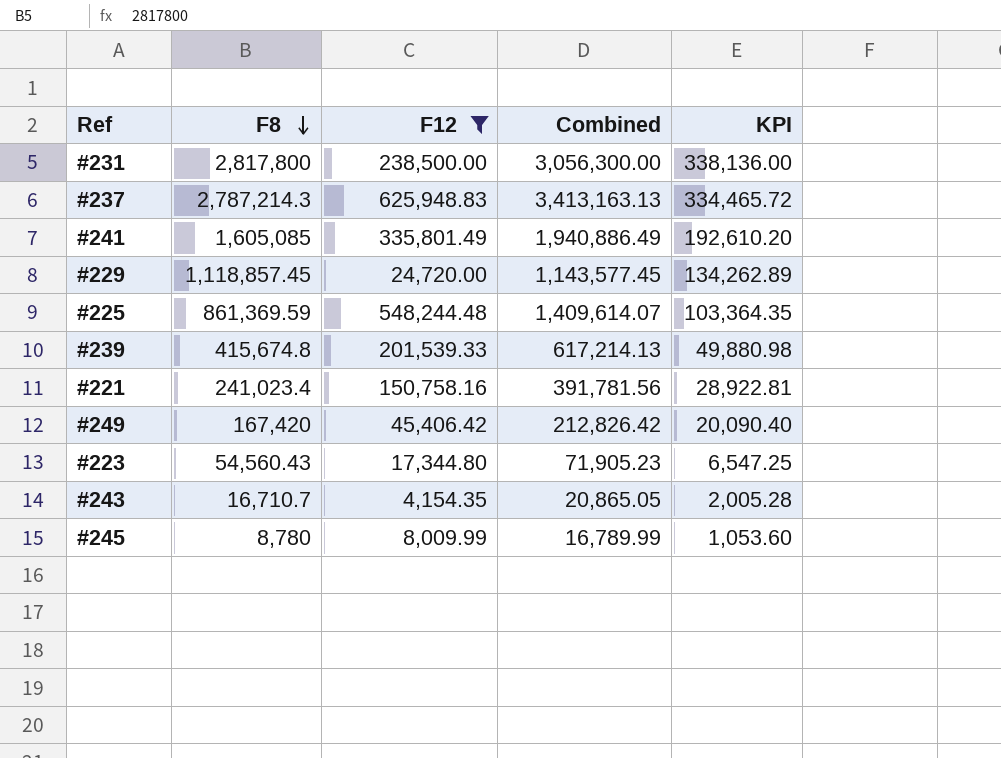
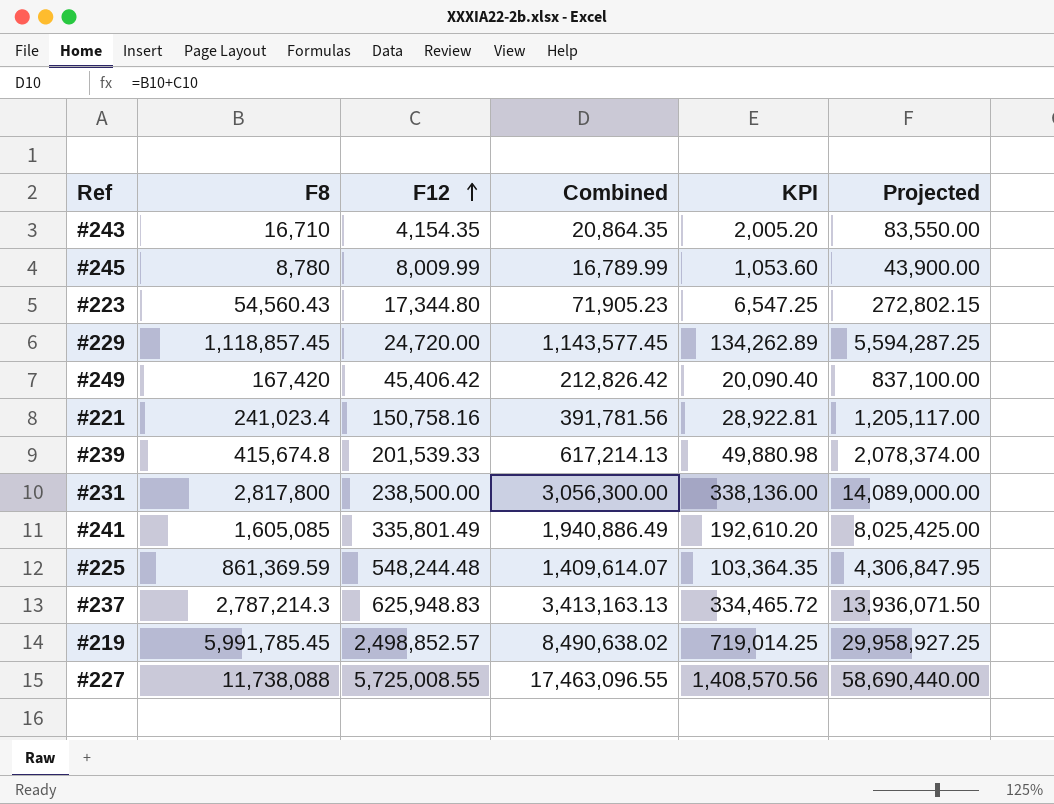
filter: F12 <= 625,948.83 -> none
row order: F8 descending -> F12 ascending
column Projected | formula: none -> [F8] * 5
#243 | F8: 16,710.7 -> 16,710
#243 | Combined: 20,865.05 -> 20,864.35
#243 | KPI: 2,005.28 -> 2,005.20

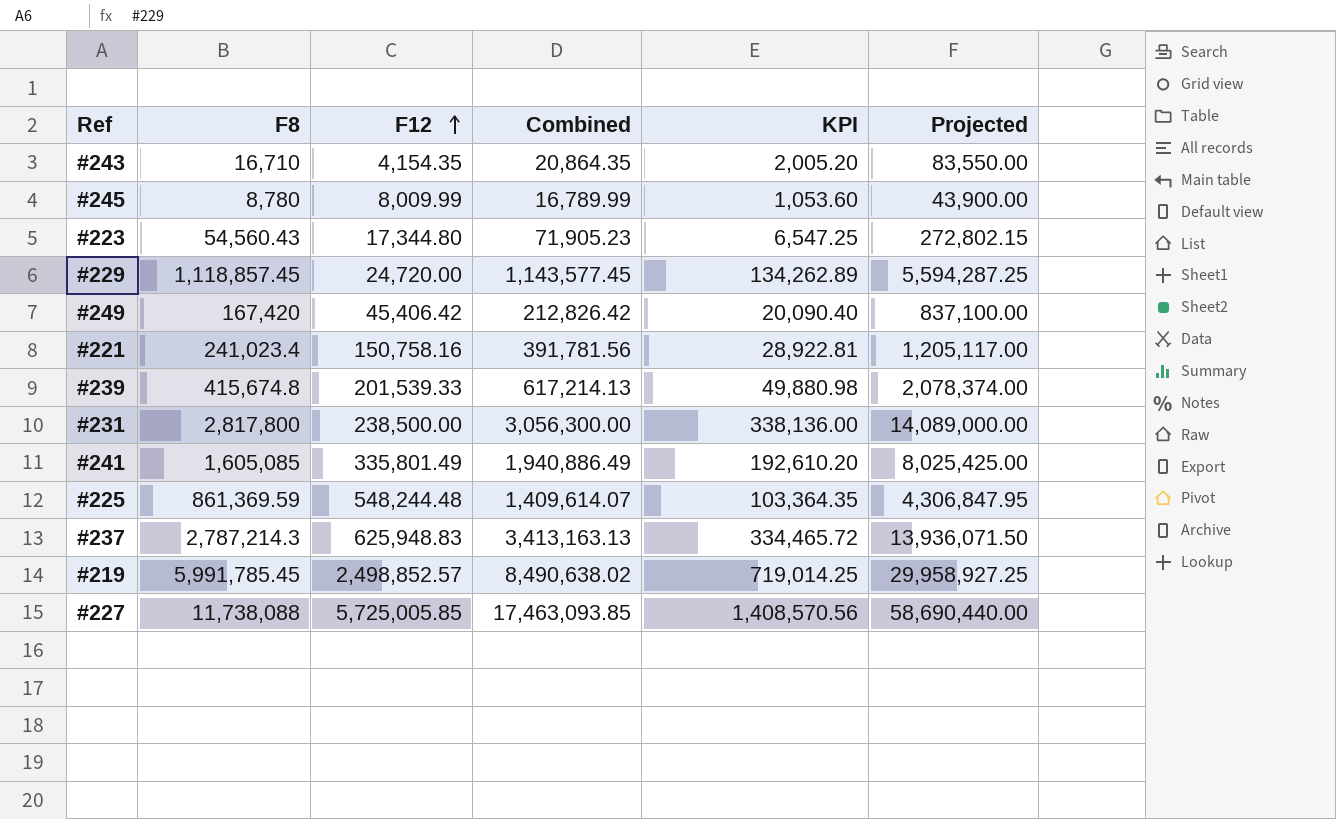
#227 | F12: 5,725,008.55 -> 5,725,005.85
#227 | Combined: 17,463,096.55 -> 17,463,093.85

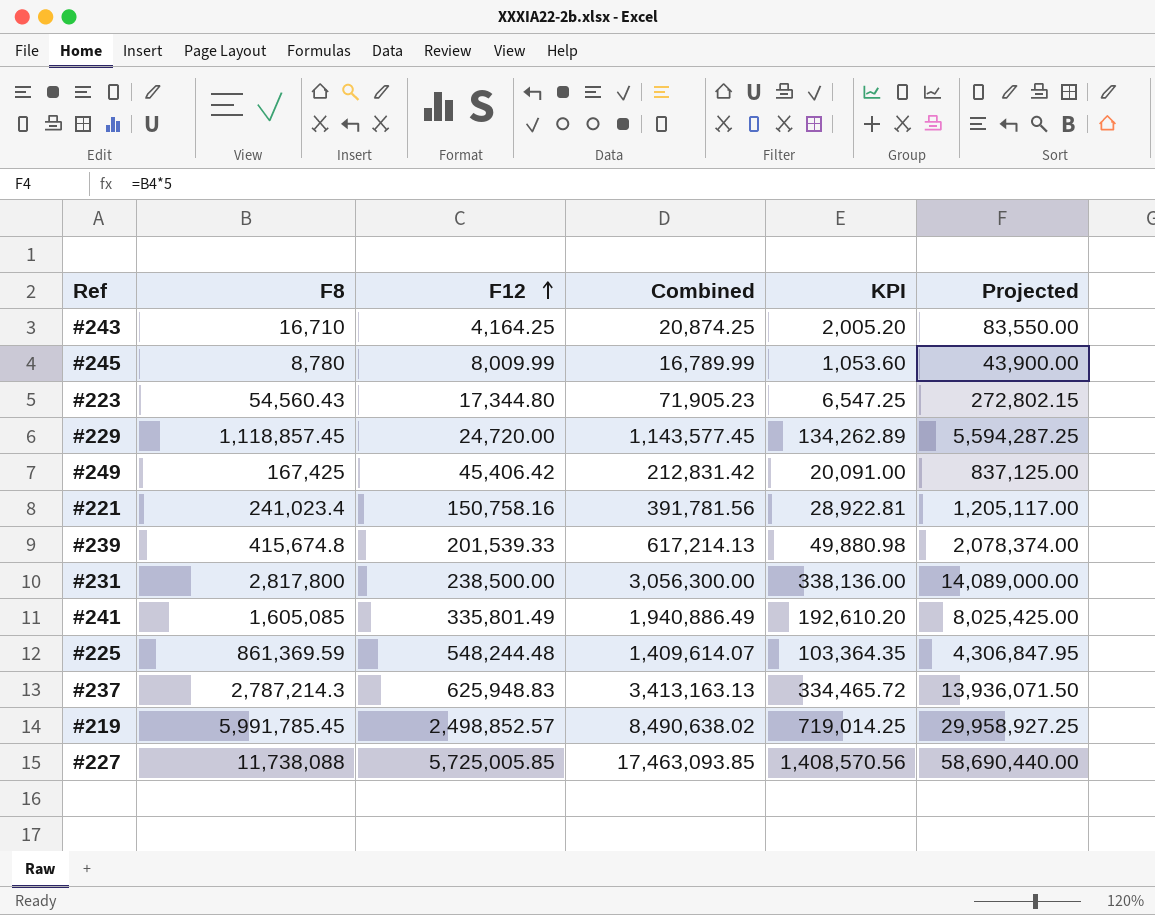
#243 | F12: 4,154.35 -> 4,164.25
#243 | Combined: 20,864.35 -> 20,874.25
#249 | F8: 167,420 -> 167,425
#249 | Combined: 212,826.42 -> 212,831.42
#249 | KPI: 20,090.40 -> 20,091.00
#249 | Projected: 837,100.00 -> 837,125.00

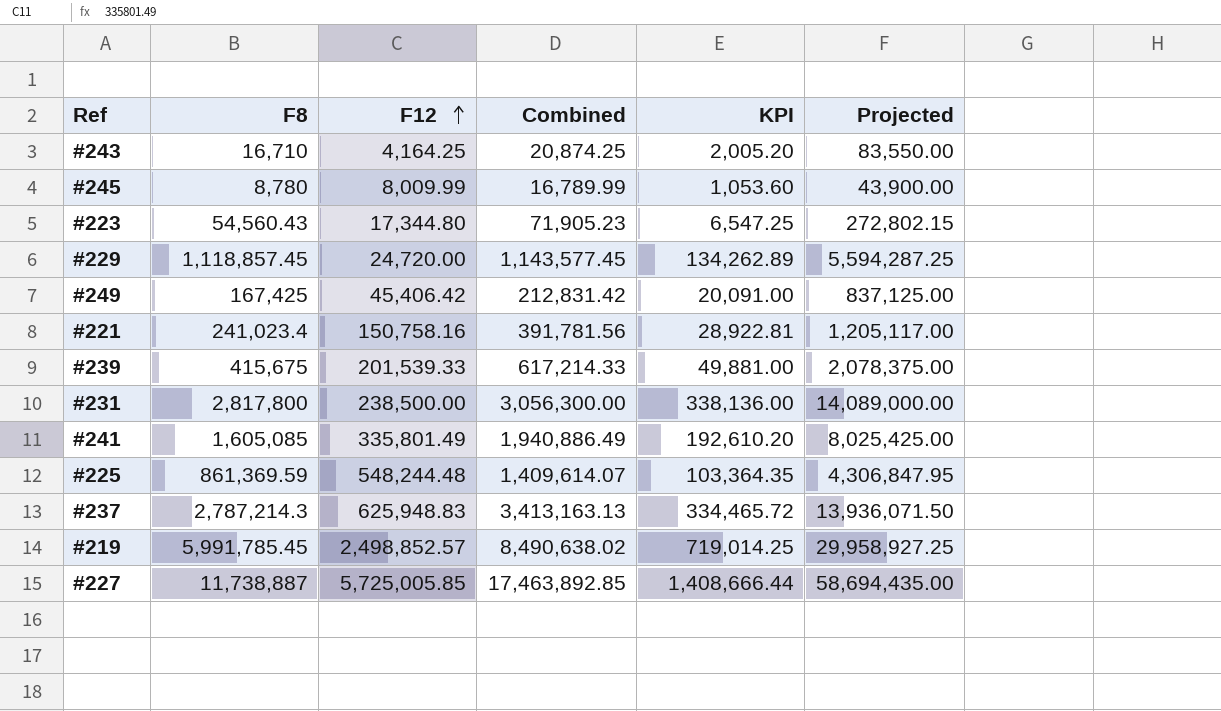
#239 | F8: 415,674.8 -> 415,675
#239 | Combined: 617,214.13 -> 617,214.33
#239 | KPI: 49,880.98 -> 49,881.00
#239 | Projected: 2,078,374.00 -> 2,078,375.00
#227 | F8: 11,738,088 -> 11,738,887
#227 | Combined: 17,463,093.85 -> 17,463,892.85
#227 | KPI: 1,408,570.56 -> 1,408,666.44
#227 | Projected: 58,690,440.00 -> 58,694,435.00

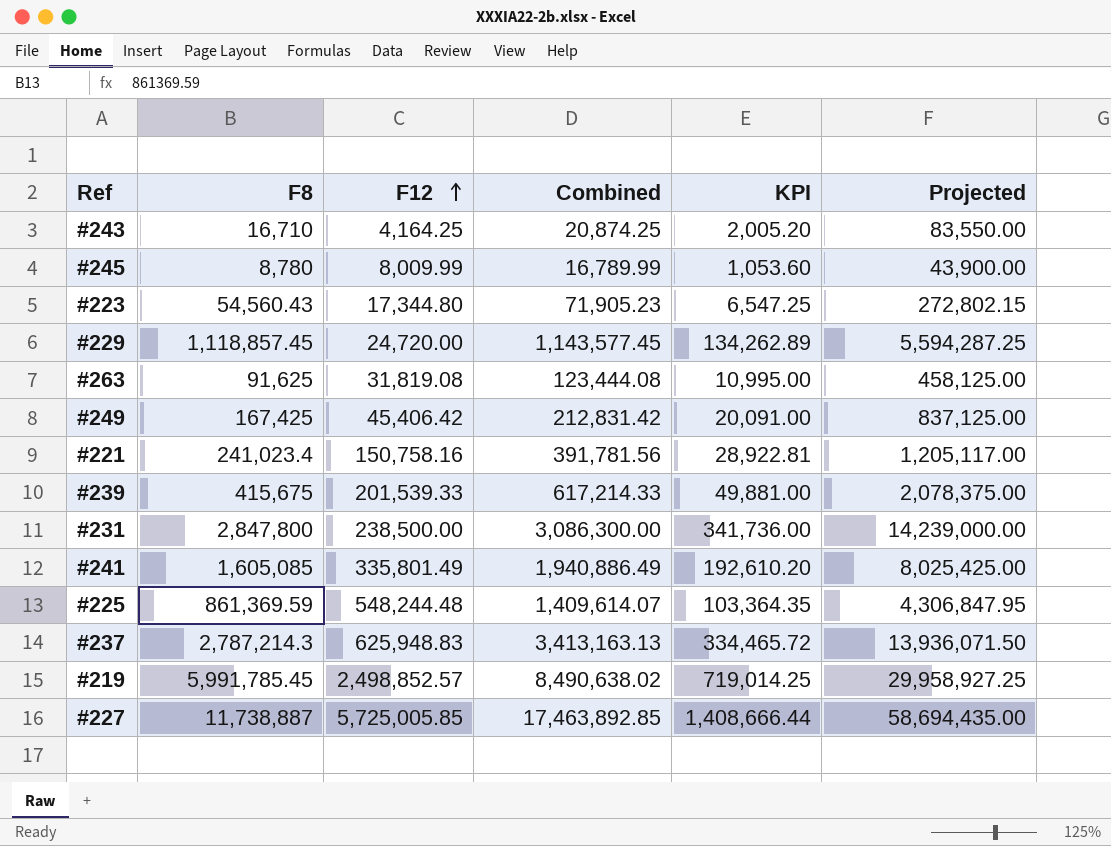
row #263: none -> 91,625 | 31,819.08 | 123,444.08 | 10,995.00 | 458,125.00
#231 | F8: 2,817,800 -> 2,847,800
#231 | Combined: 3,056,300.00 -> 3,086,300.00
#231 | KPI: 338,136.00 -> 341,736.00
#231 | Projected: 14,089,000.00 -> 14,239,000.00

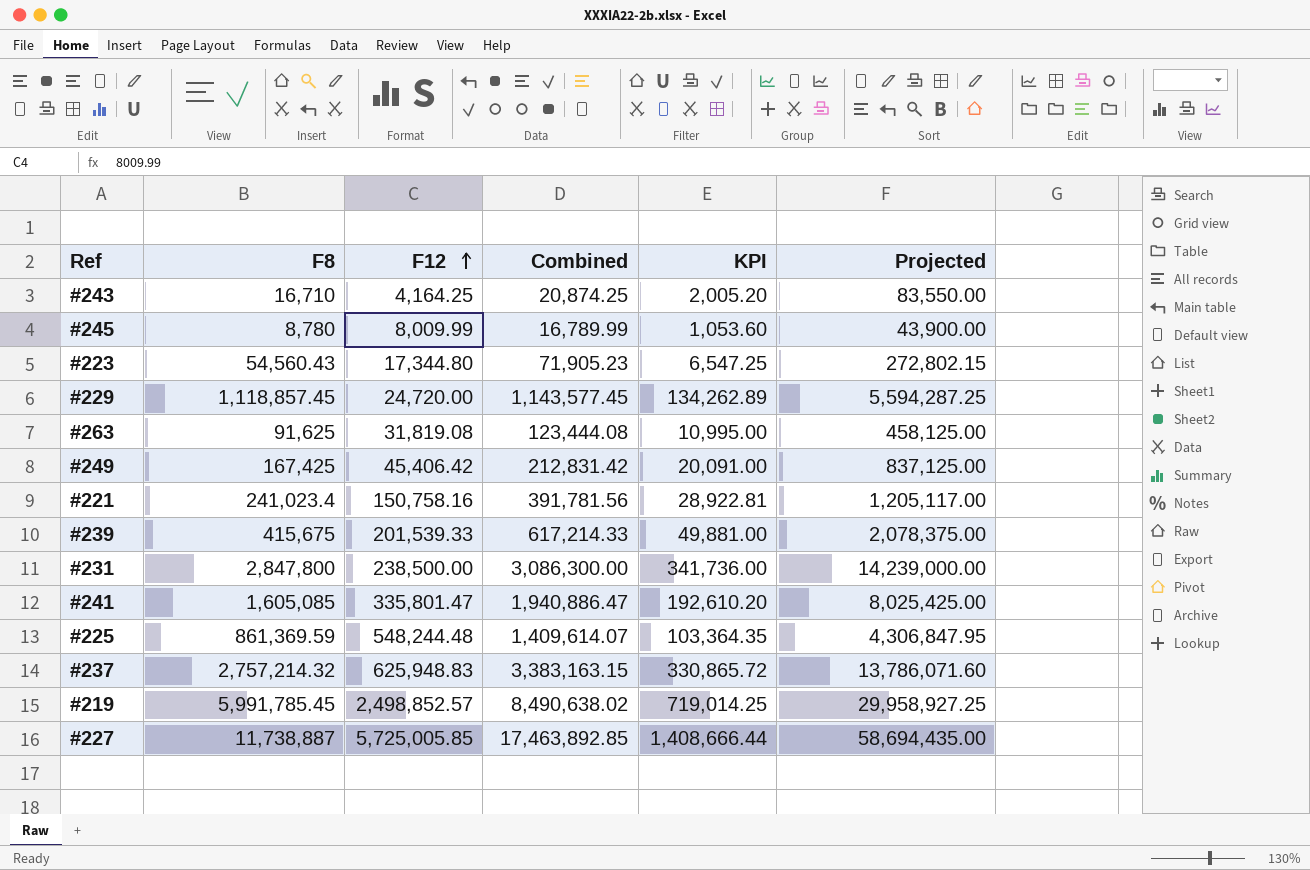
#241 | F12: 335,801.49 -> 335,801.47
#241 | Combined: 1,940,886.49 -> 1,940,886.47
#237 | F8: 2,787,214.3 -> 2,757,214.32
#237 | Combined: 3,413,163.13 -> 3,383,163.15
#237 | KPI: 334,465.72 -> 330,865.72
#237 | Projected: 13,936,071.50 -> 13,786,071.60

